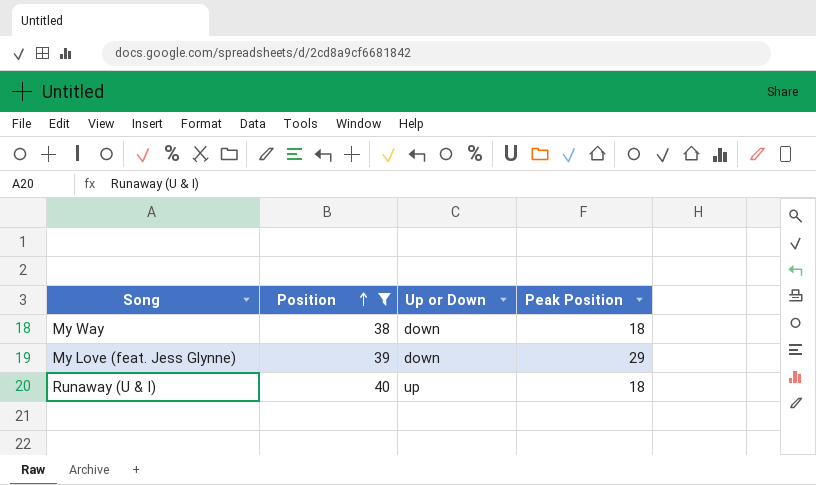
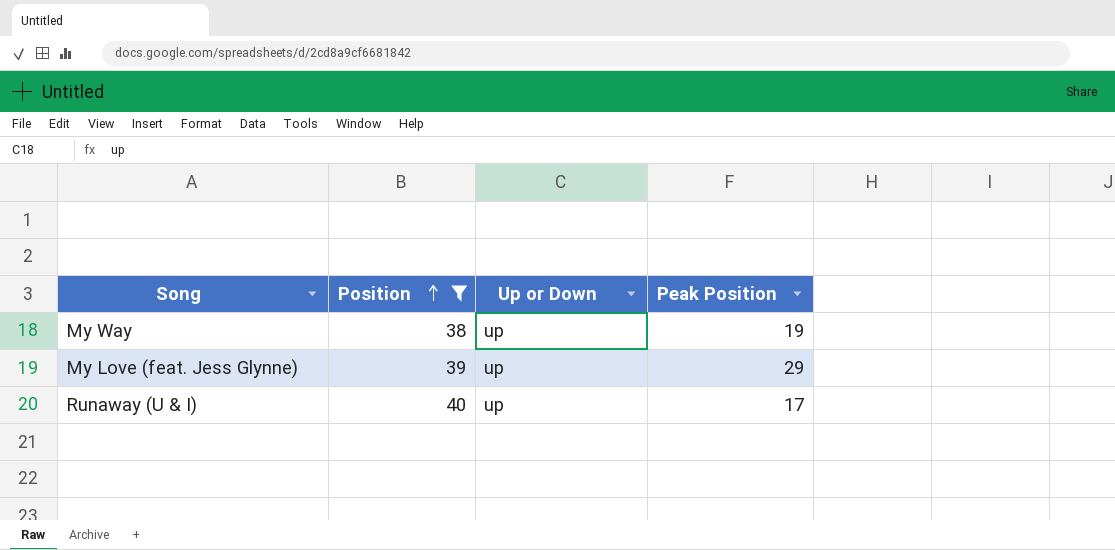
My Way | Up or Down: down -> up
My Way | Peak Position: 18 -> 19
My Love (feat. Jess Glynne) | Up or Down: down -> up
Runaway (U & I) | Peak Position: 18 -> 17

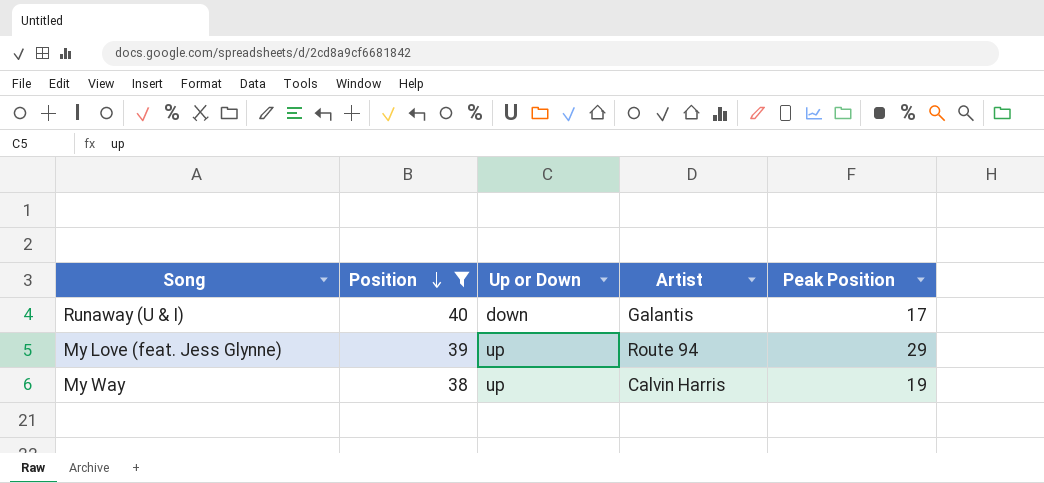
row order: Position ascending -> Position descending
column Artist | position: none -> 4
Runaway (U & I) | Up or Down: up -> down

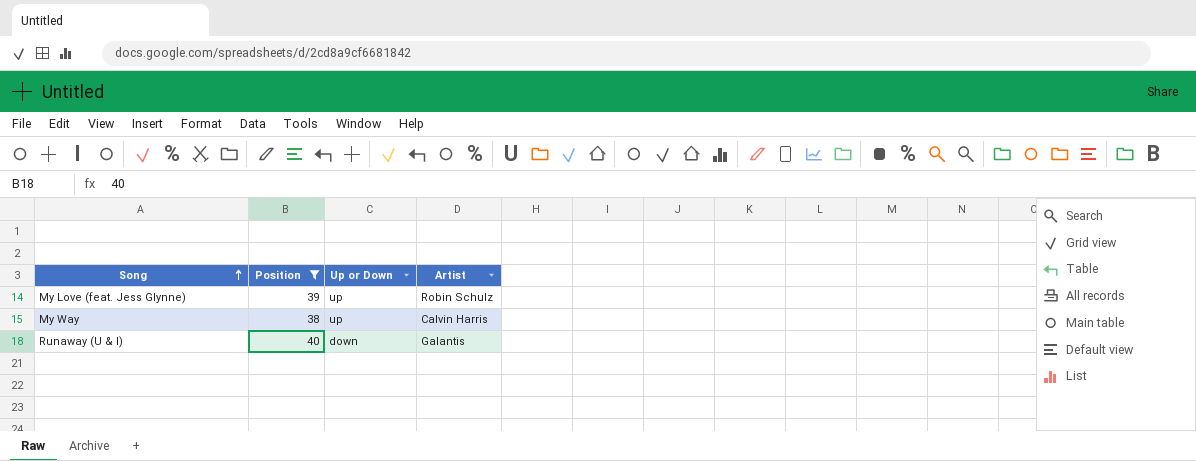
row order: Position descending -> Song ascending
column Peak Position | position: 5 -> none
My Love (feat. Jess Glynne) | Artist: Route 94 -> Robin Schulz

